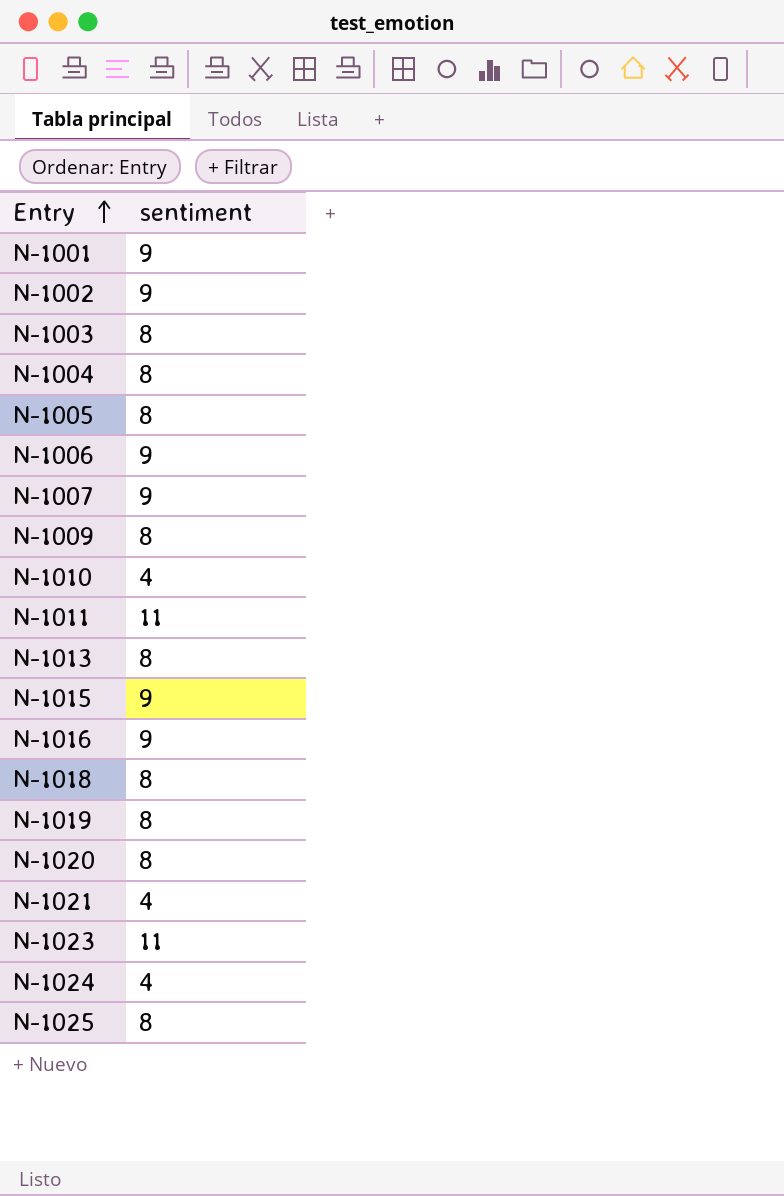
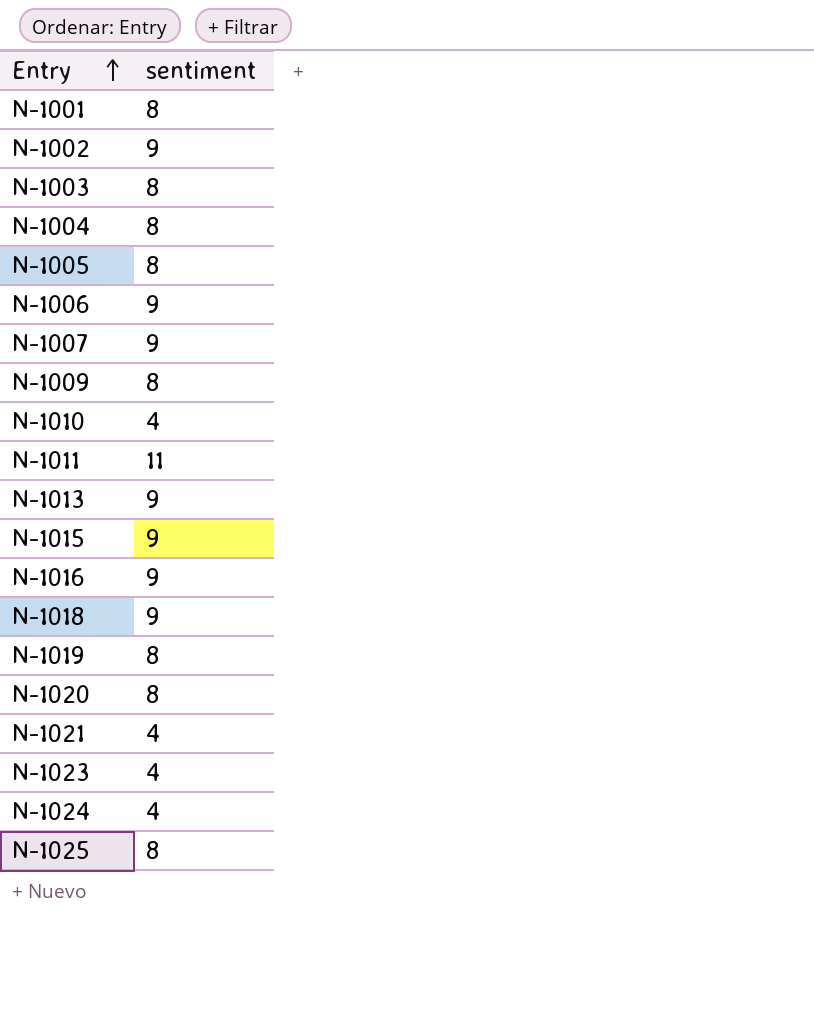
N-1001 | sentiment: 9 -> 8
N-1013 | sentiment: 8 -> 9
N-1018 | sentiment: 8 -> 9
N-1023 | sentiment: 11 -> 4

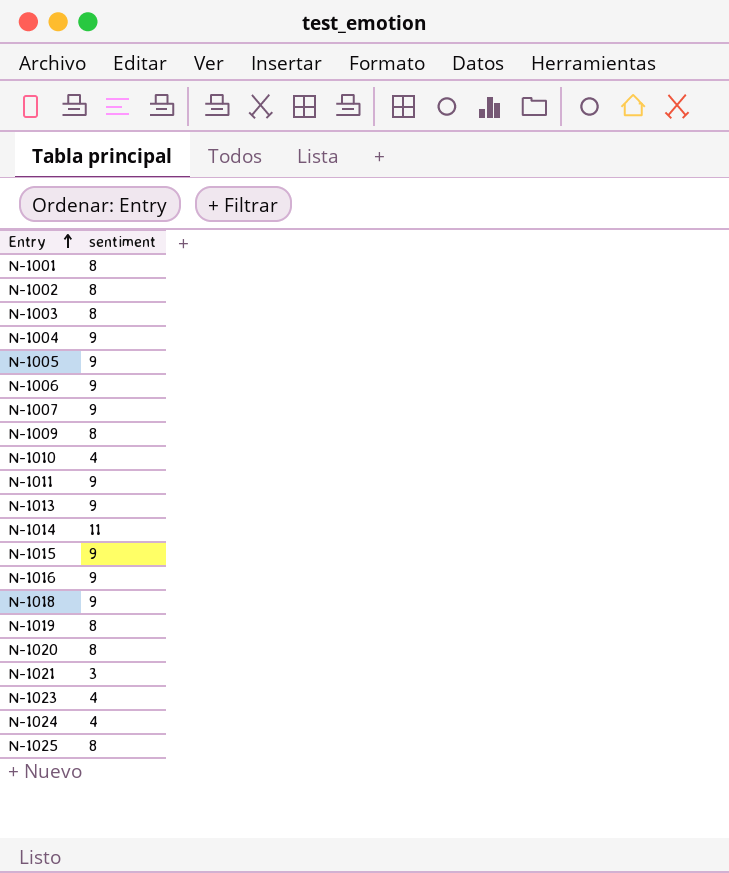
N-1002 | sentiment: 9 -> 8
N-1004 | sentiment: 8 -> 9
N-1005 | sentiment: 8 -> 9
N-1011 | sentiment: 11 -> 9
row N-1014: none -> 11
N-1021 | sentiment: 4 -> 3

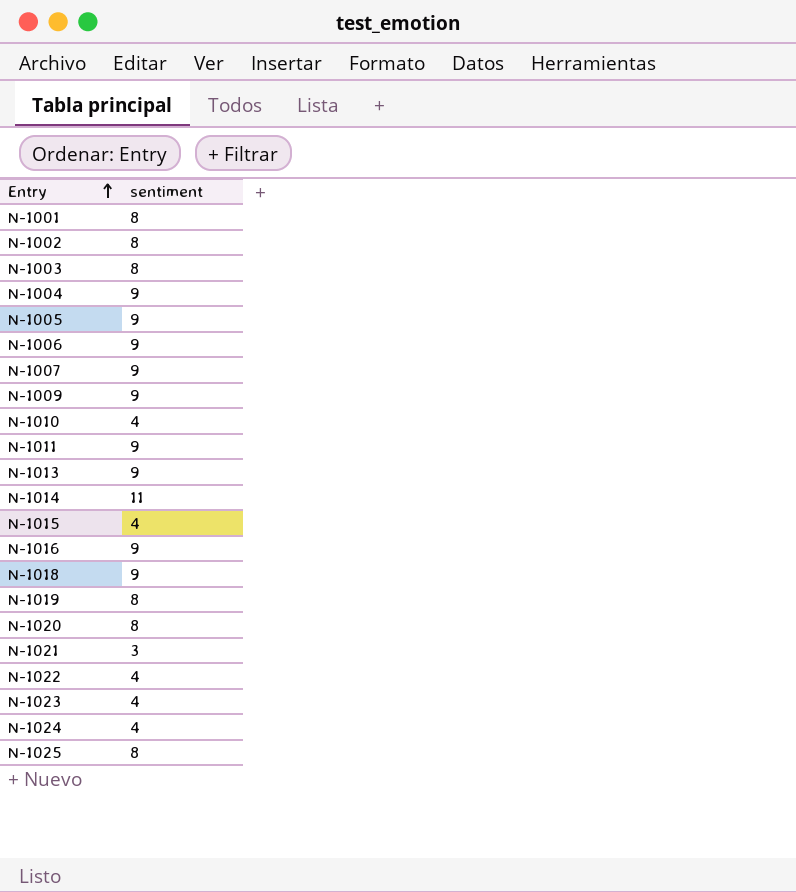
N-1009 | sentiment: 8 -> 9
N-1015 | sentiment: 9 -> 4
row N-1022: none -> 4

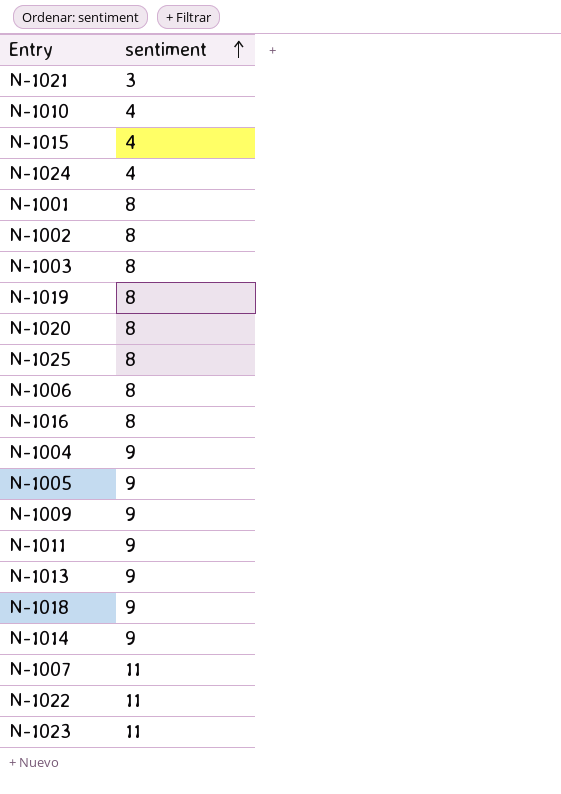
row order: Entry ascending -> sentiment ascending
N-1006 | sentiment: 9 -> 8
N-1016 | sentiment: 9 -> 8
N-1014 | sentiment: 11 -> 9
N-1007 | sentiment: 9 -> 11
N-1022 | sentiment: 4 -> 11
N-1023 | sentiment: 4 -> 11

